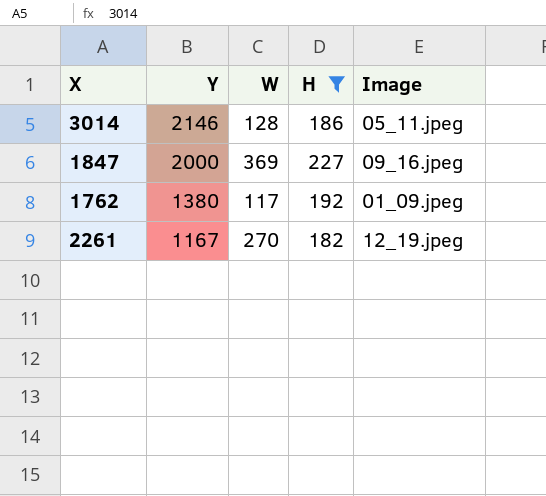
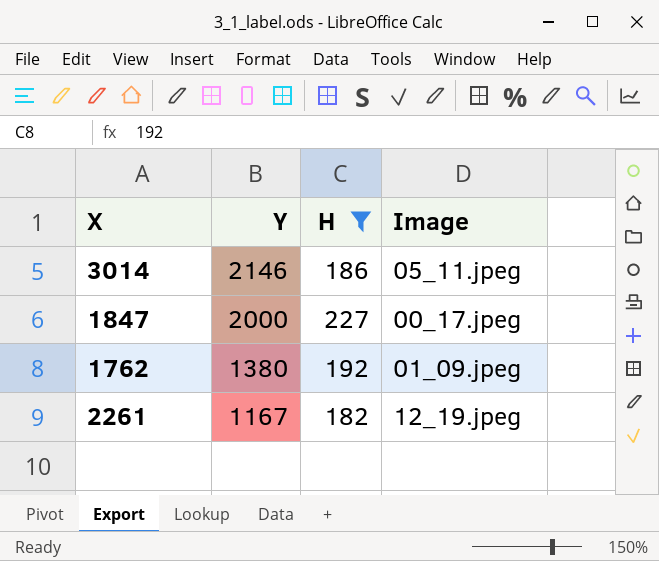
column W | position: 3 -> none
1847 | Image: 09_16.jpeg -> 00_17.jpeg

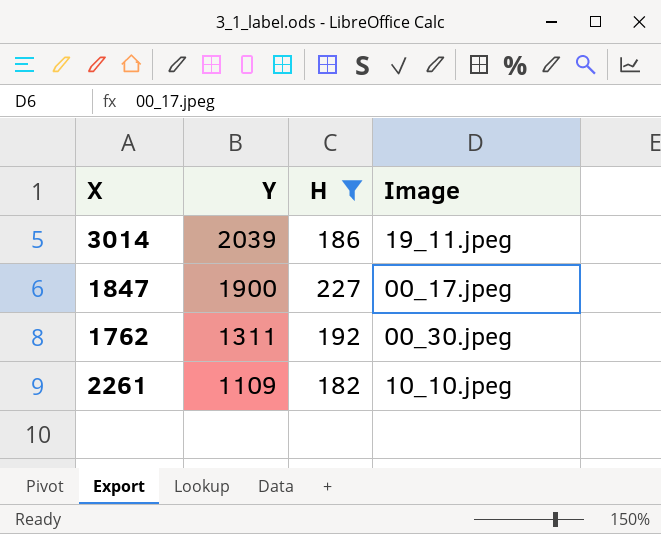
3014 | Y: 2146 -> 2039
3014 | Image: 05_11.jpeg -> 19_11.jpeg
1847 | Y: 2000 -> 1900
1762 | Y: 1380 -> 1311
1762 | Image: 01_09.jpeg -> 00_30.jpeg
2261 | Y: 1167 -> 1109
2261 | Image: 12_19.jpeg -> 10_10.jpeg

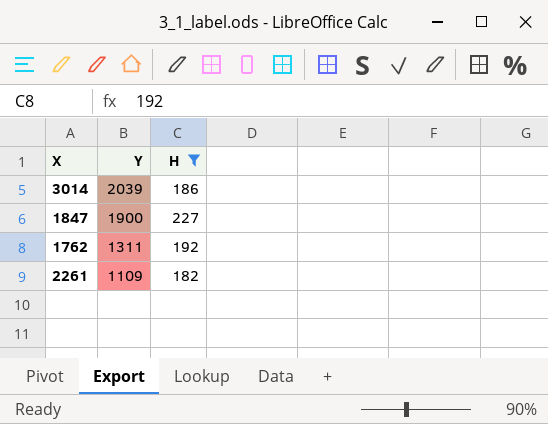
column Image | position: 4 -> none

